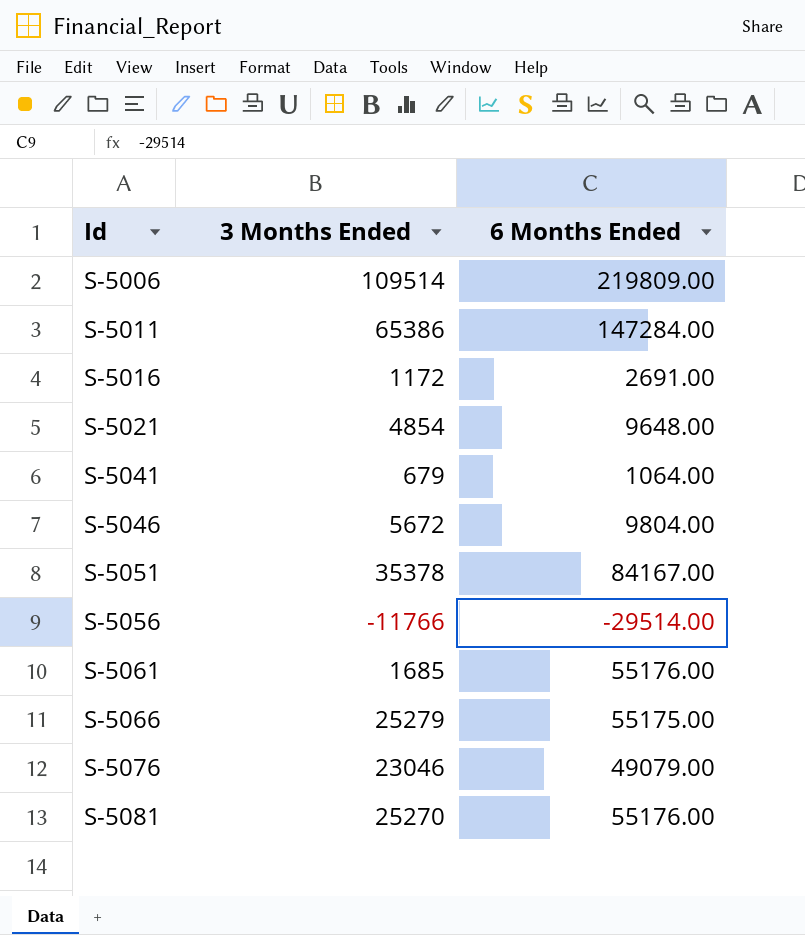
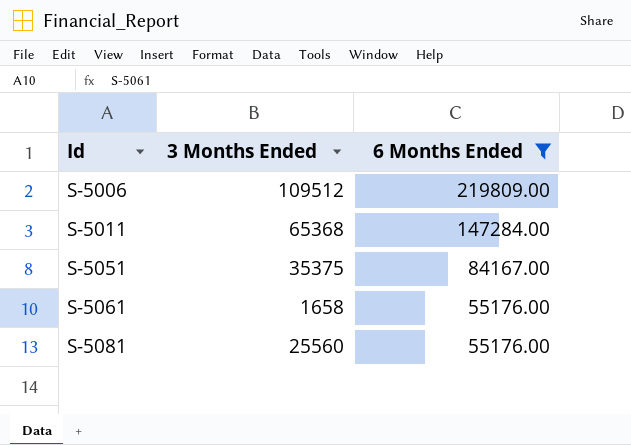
filter: none -> 6 Months Ended >= 55176.00
S-5006 | 3 Months Ended: 109514 -> 109512
S-5011 | 3 Months Ended: 65386 -> 65368
S-5051 | 3 Months Ended: 35378 -> 35375
S-5061 | 3 Months Ended: 1685 -> 1658
S-5081 | 3 Months Ended: 25270 -> 25560

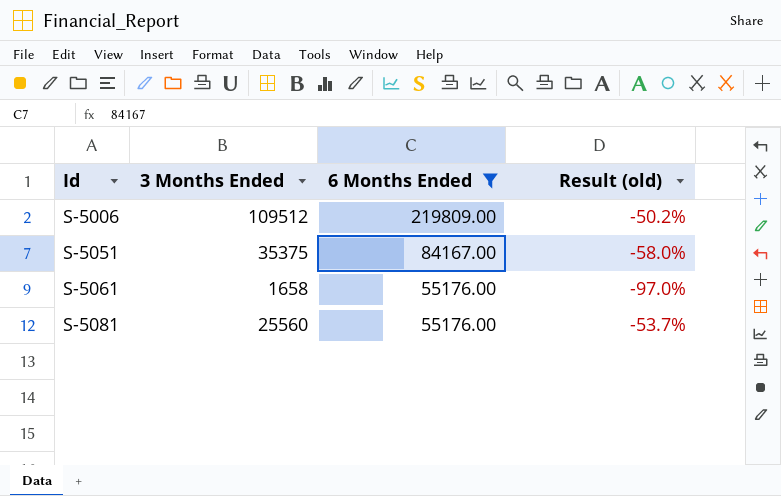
column Result (old) | formula: none -> ([3 Months Ended] - [6 Months Ended]) / [6 Months Ended]
row S-5011: 65368 | 147284.00 -> none

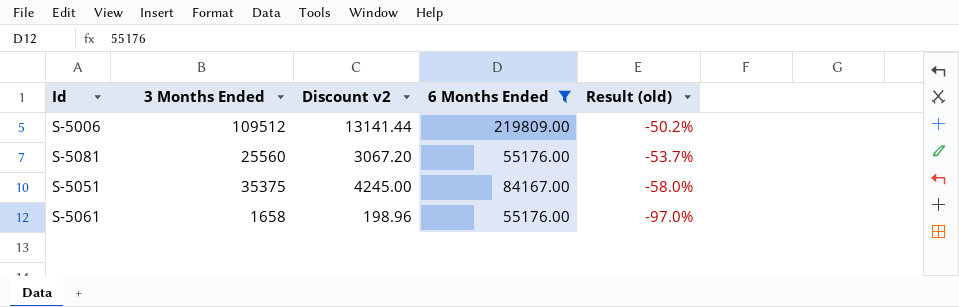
row order: Id ascending -> Result (old) descending
column Discount v2 | formula: none -> [3 Months Ended] * 0.12

